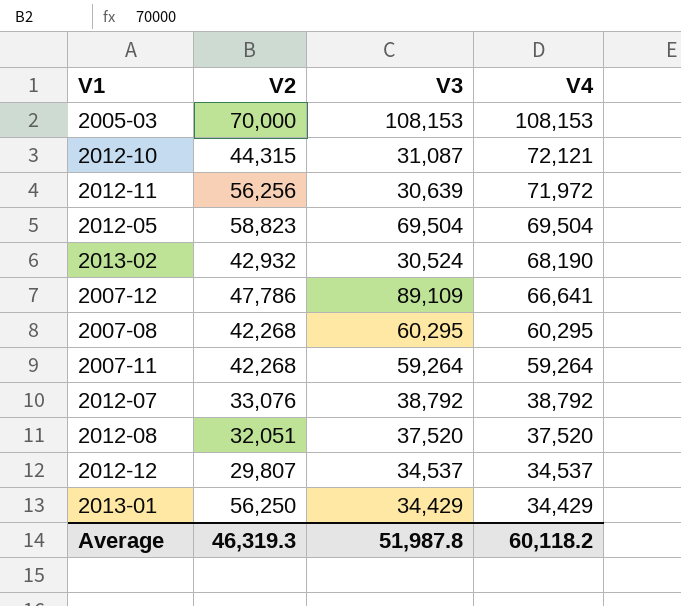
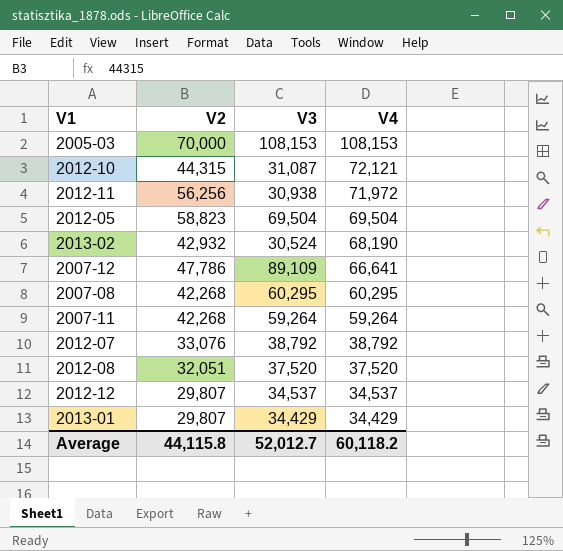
2012-11 | V3: 30,639 -> 30,938
2013-01 | V2: 56,250 -> 29,807
Average | V2: 46,319.3 -> 44,115.8
Average | V3: 51,987.8 -> 52,012.7

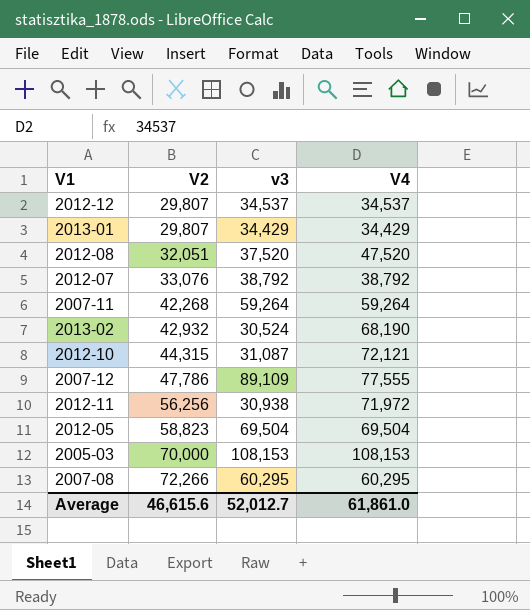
row order: V4 descending -> V2 ascending
column name: V3 -> v3
2012-08 | V4: 37,520 -> 47,520
2007-12 | V4: 66,641 -> 77,555
2007-08 | V2: 42,268 -> 72,266
Average | V2: 44,115.8 -> 46,615.6
Average | V4: 60,118.2 -> 61,861.0

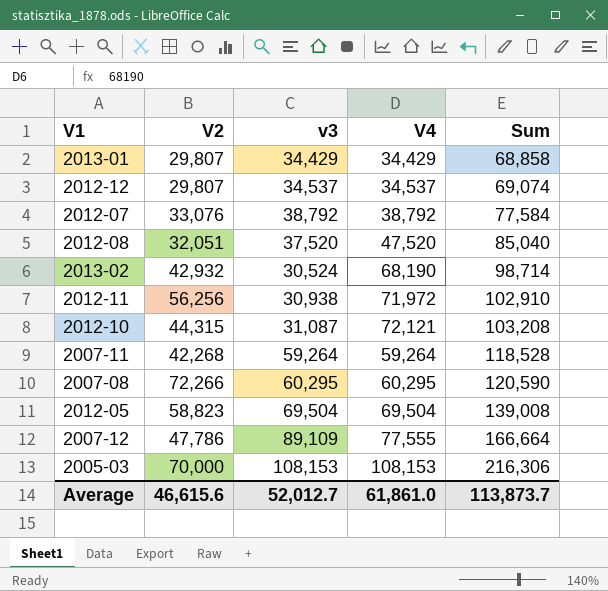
row order: V2 ascending -> Sum ascending
column Sum | formula: none -> [v3] + [V4]

